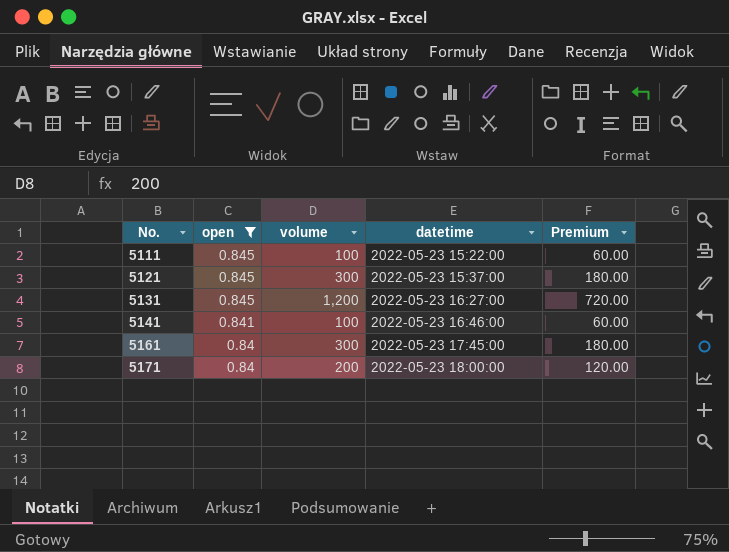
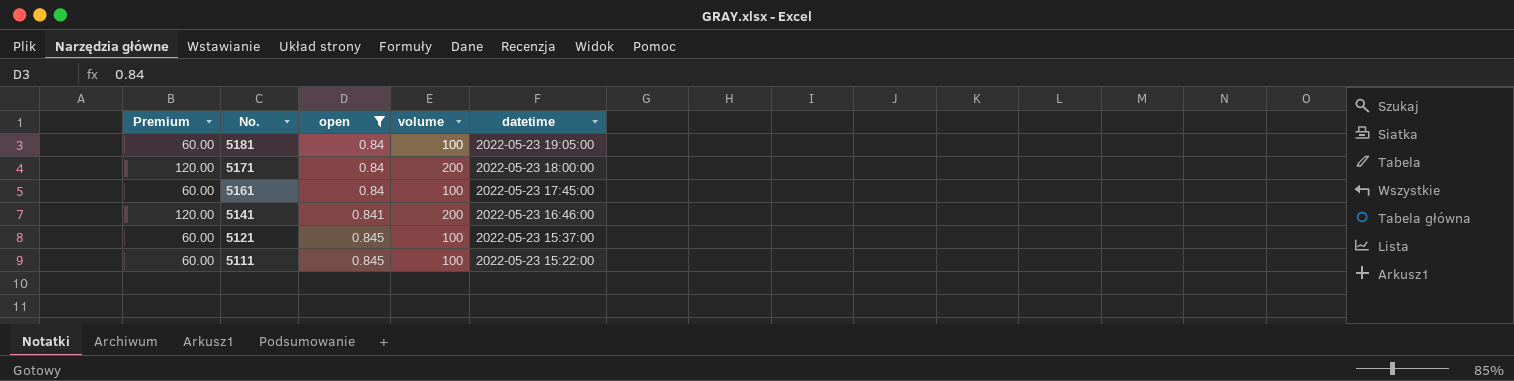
row order: No. ascending -> No. descending
column Premium | position: 5 -> 1
row 5131: 0.845 | 1,200 | 2022-05-23 16:27:00 | 720.00 -> none
row 5181: none -> 60.00 | 0.84 | 100 | 2022-05-23 19:05:00
5161 | Premium: 180.00 -> 60.00
5161 | volume: 300 -> 100
5141 | Premium: 60.00 -> 120.00
5141 | volume: 100 -> 200
5121 | Premium: 180.00 -> 60.00
5121 | volume: 300 -> 100

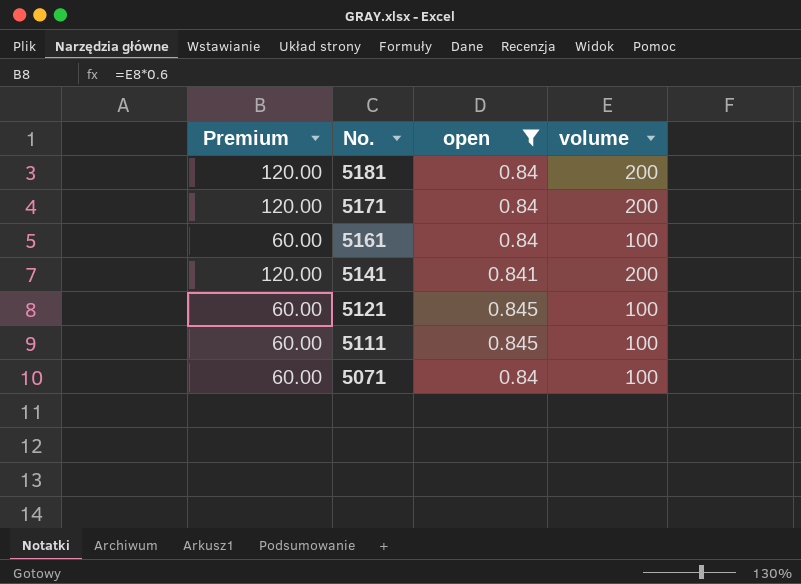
column datetime | position: 5 -> none
5181 | Premium: 60.00 -> 120.00
5181 | volume: 100 -> 200
row 5071: none -> 60.00 | 0.84 | 100

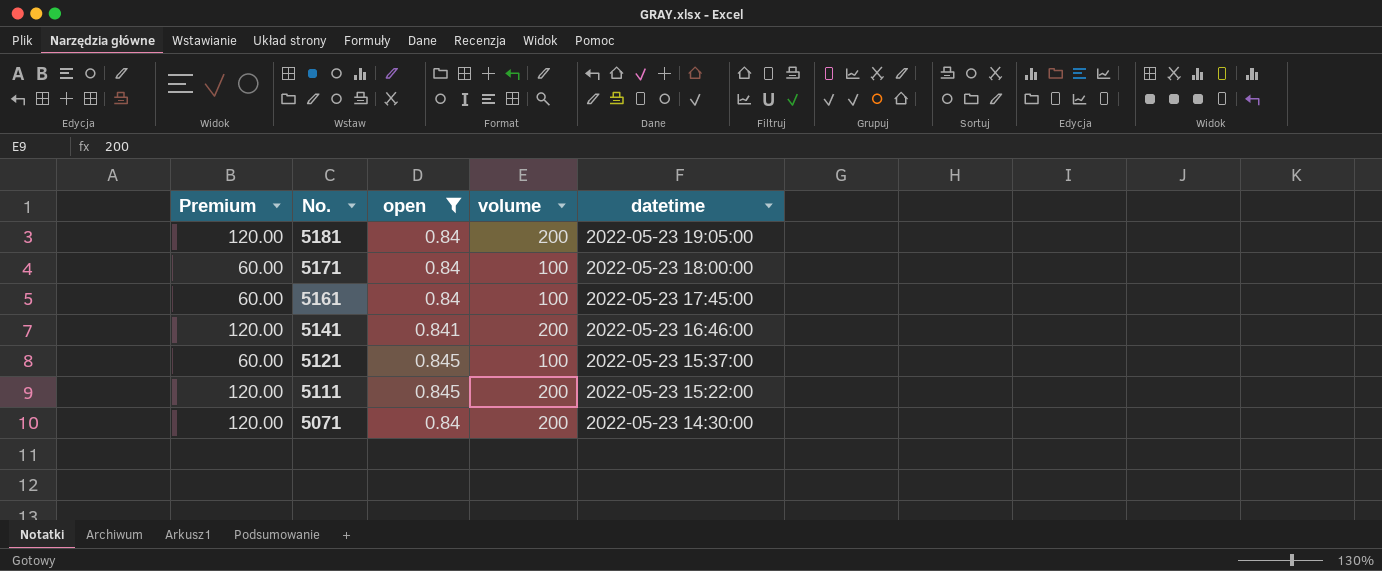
column datetime | position: none -> 5
5171 | Premium: 120.00 -> 60.00
5171 | volume: 200 -> 100
5111 | Premium: 60.00 -> 120.00
5111 | volume: 100 -> 200
5071 | Premium: 60.00 -> 120.00
5071 | volume: 100 -> 200

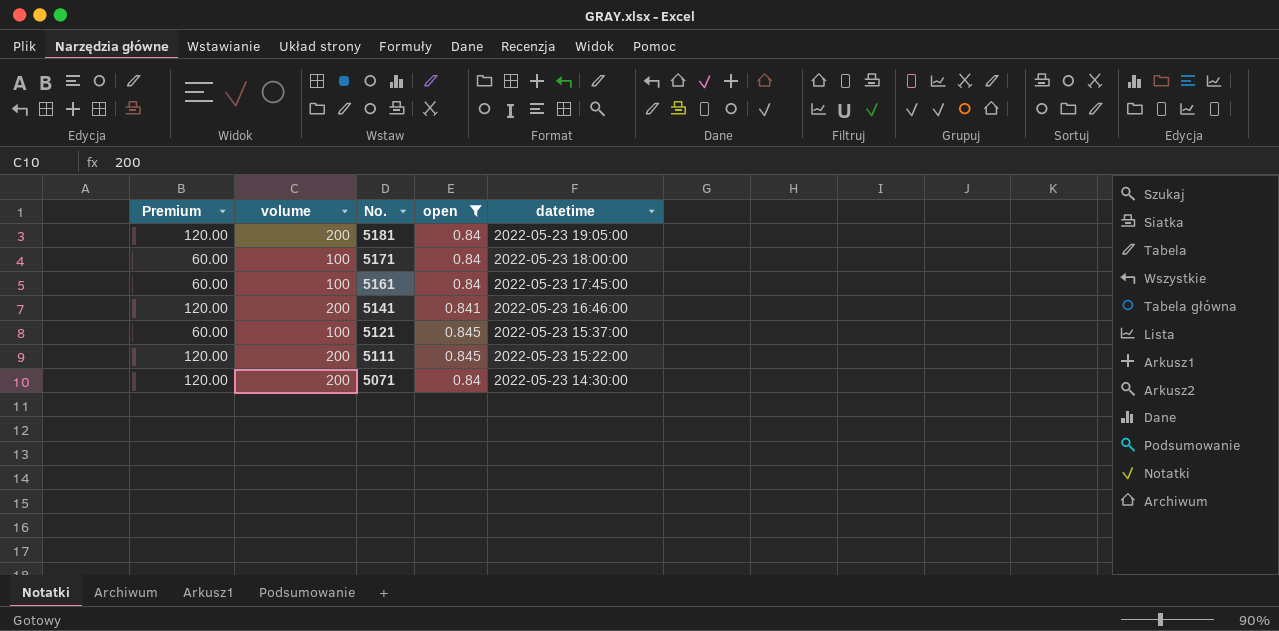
column volume | position: 4 -> 2

